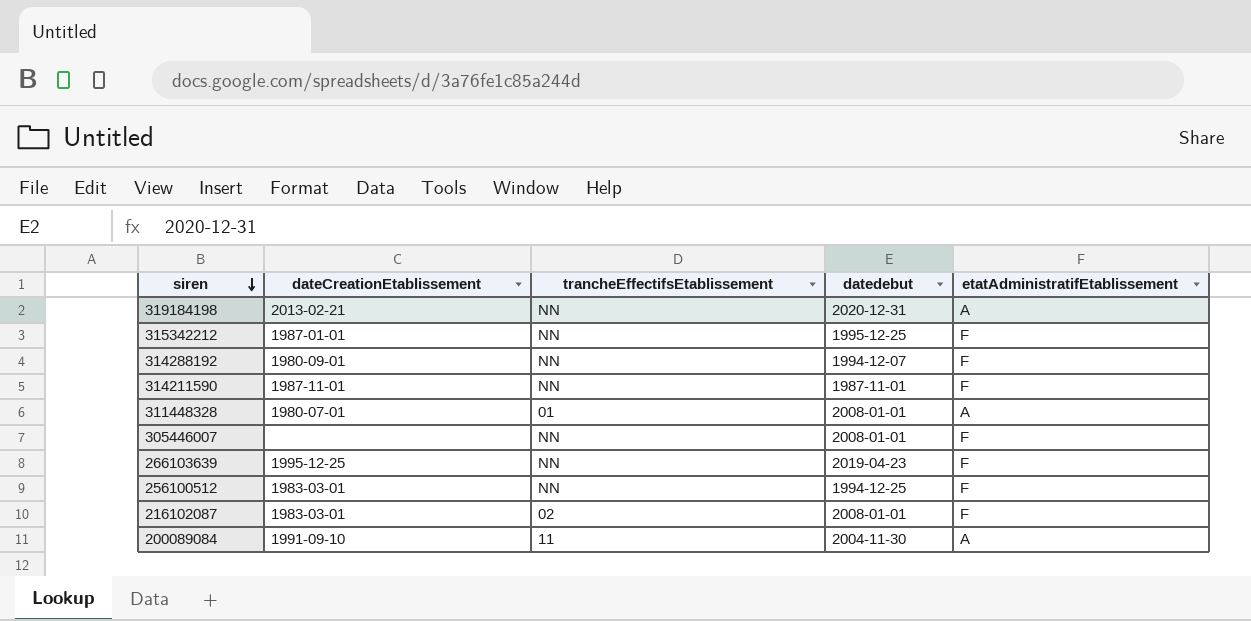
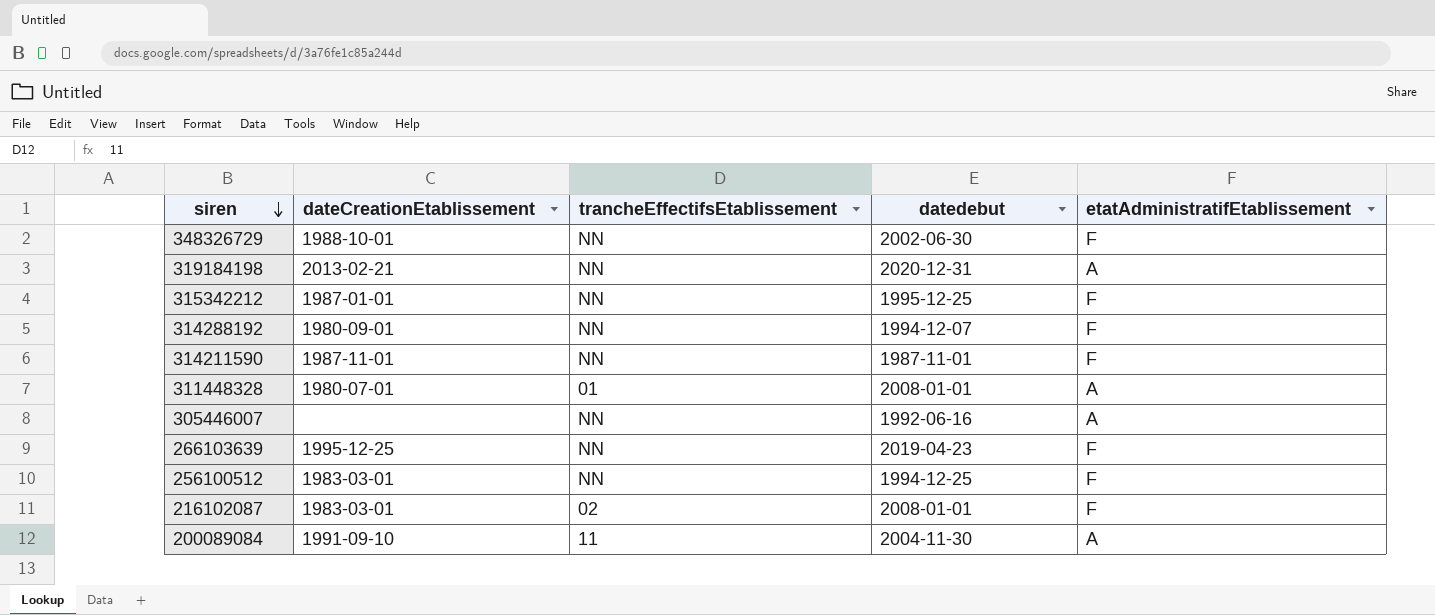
row 348326729: none -> 1988-10-01 | NN | 2002-06-30 | F
305446007 | datedebut: 2008-01-01 -> 1992-06-16
305446007 | etatAdministratifEtablissement: F -> A

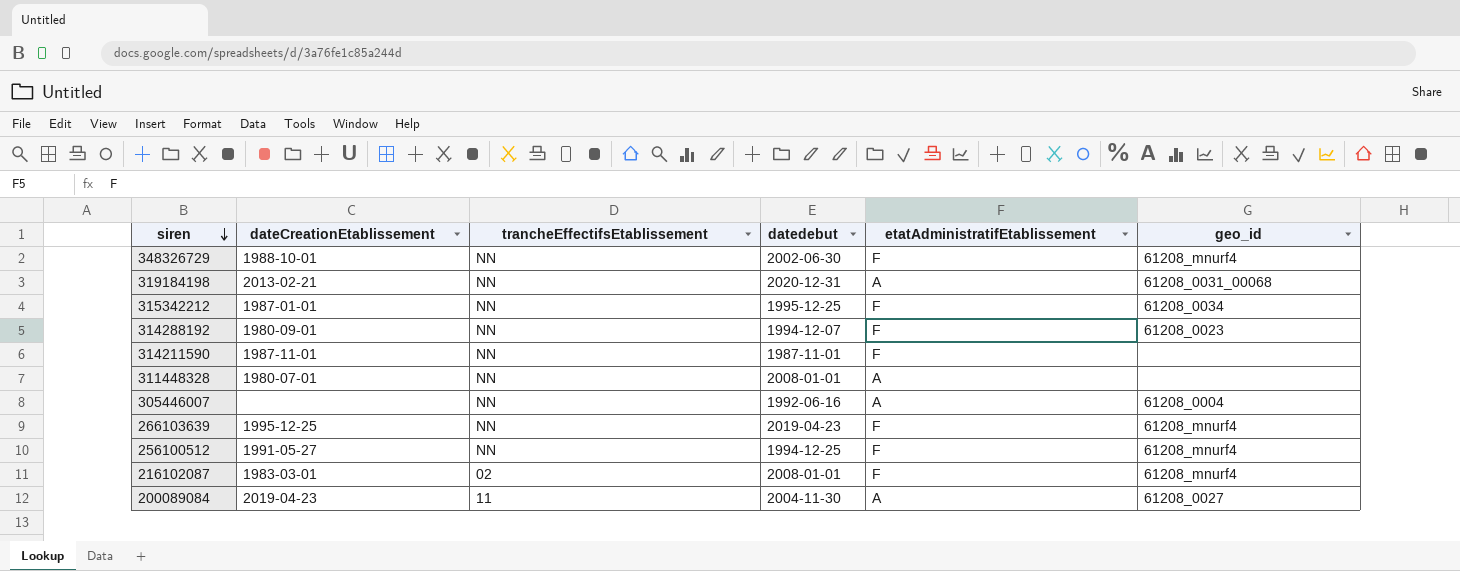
column geo_id | position: none -> 6
311448328 | trancheEffectifsEtablissement: 01 -> NN
256100512 | dateCreationEtablissement: 1983-03-01 -> 1991-05-27
200089084 | dateCreationEtablissement: 1991-09-10 -> 2019-04-23

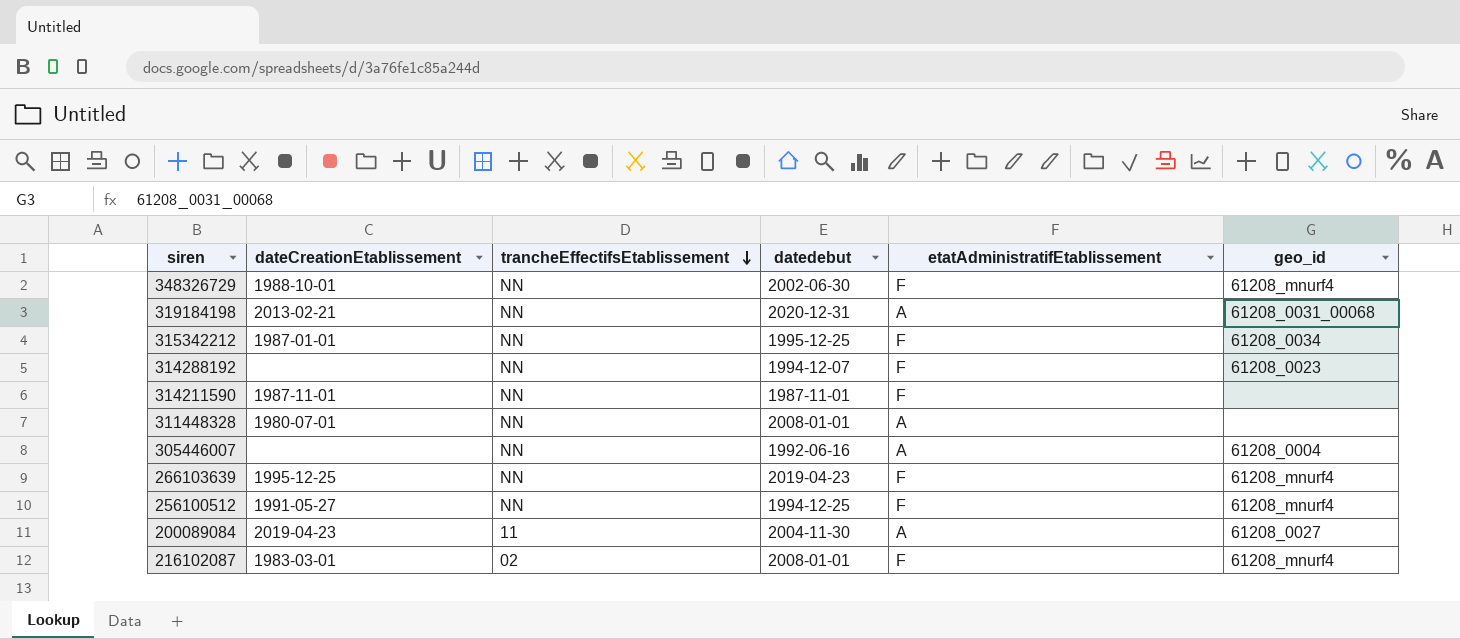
row order: siren descending -> trancheEffectifsEtablissement descending
314288192 | dateCreationEtablissement: 1980-09-01 -> none

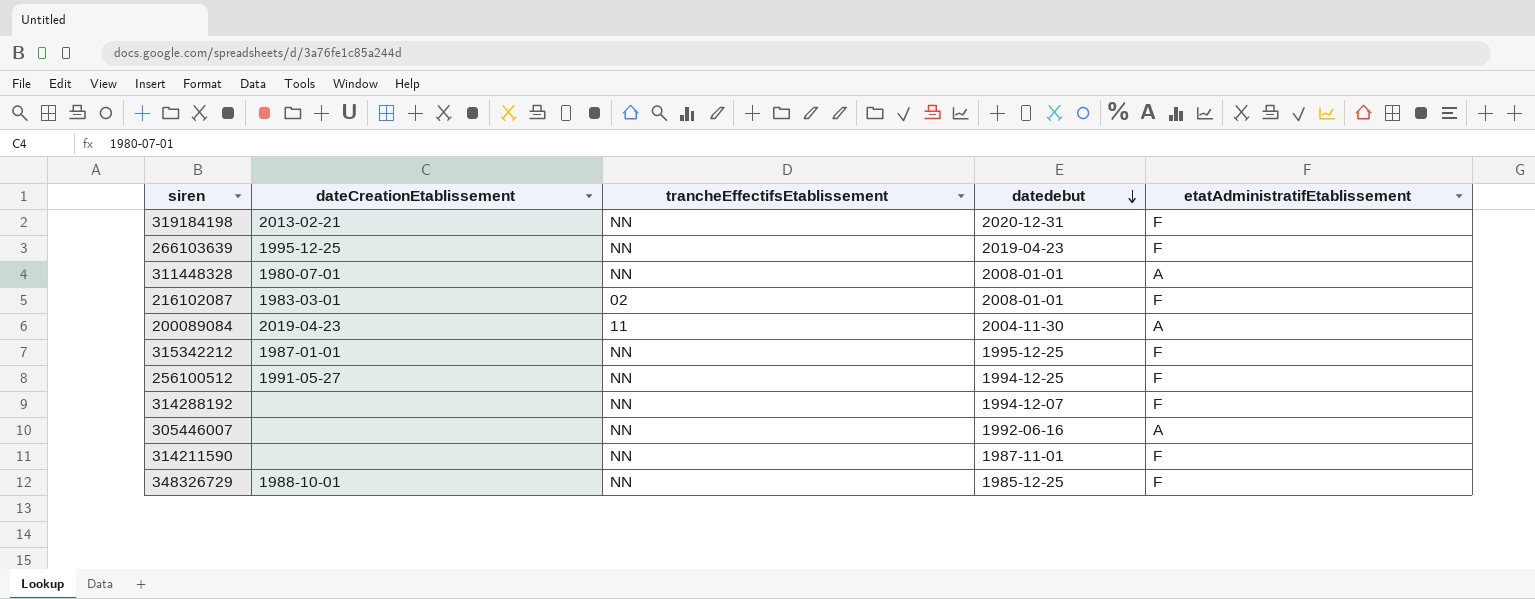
row order: trancheEffectifsEtablissement descending -> datedebut descending
column geo_id | position: 6 -> none
319184198 | etatAdministratifEtablissement: A -> F
314211590 | dateCreationEtablissement: 1987-11-01 -> none
348326729 | datedebut: 2002-06-30 -> 1985-12-25

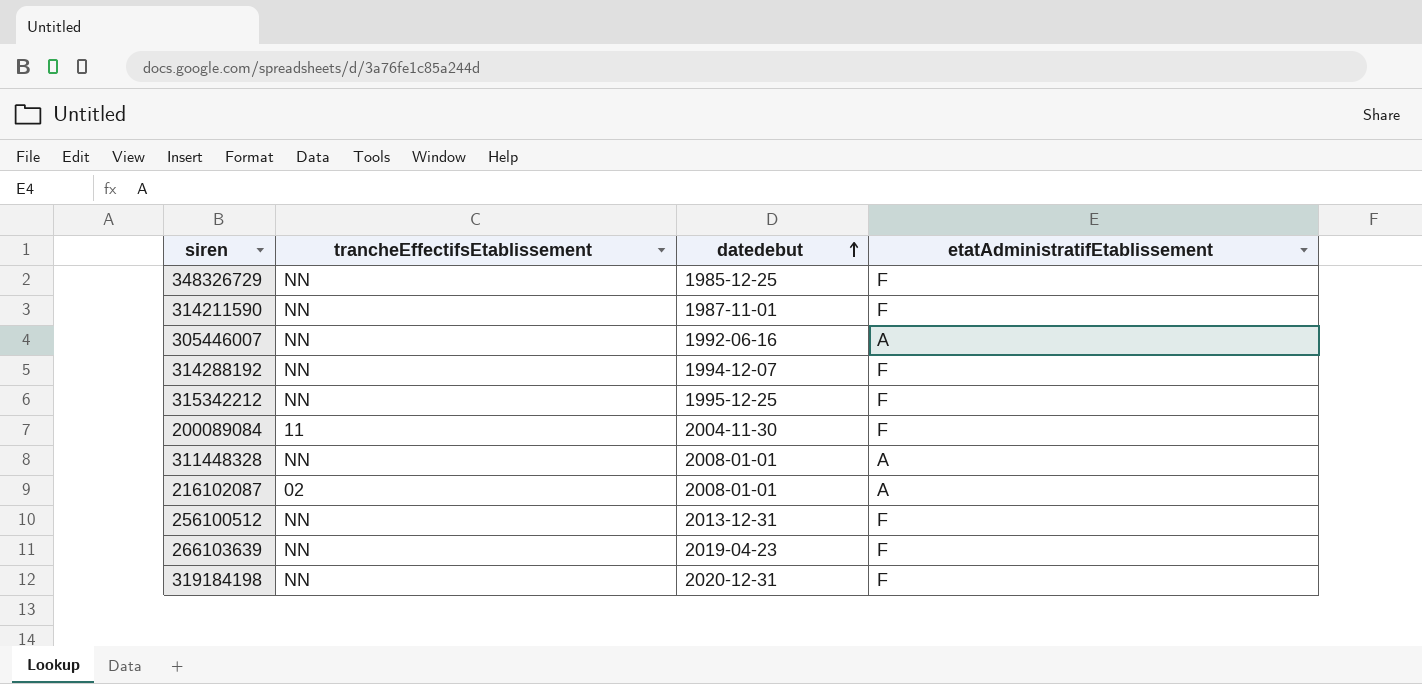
row order: datedebut descending -> datedebut ascending
column dateCreationEtablissement | position: 2 -> none
200089084 | etatAdministratifEtablissement: A -> F
216102087 | etatAdministratifEtablissement: F -> A
256100512 | datedebut: 1994-12-25 -> 2013-12-31

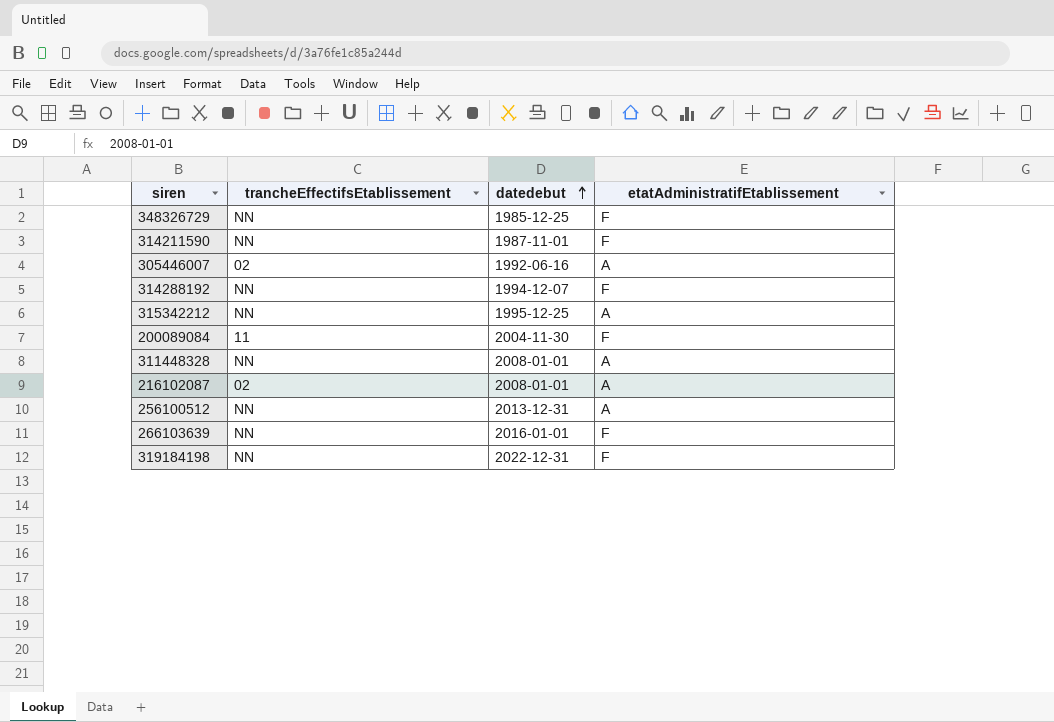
305446007 | trancheEffectifsEtablissement: NN -> 02
315342212 | etatAdministratifEtablissement: F -> A
256100512 | etatAdministratifEtablissement: F -> A
266103639 | datedebut: 2019-04-23 -> 2016-01-01
319184198 | datedebut: 2020-12-31 -> 2022-12-31

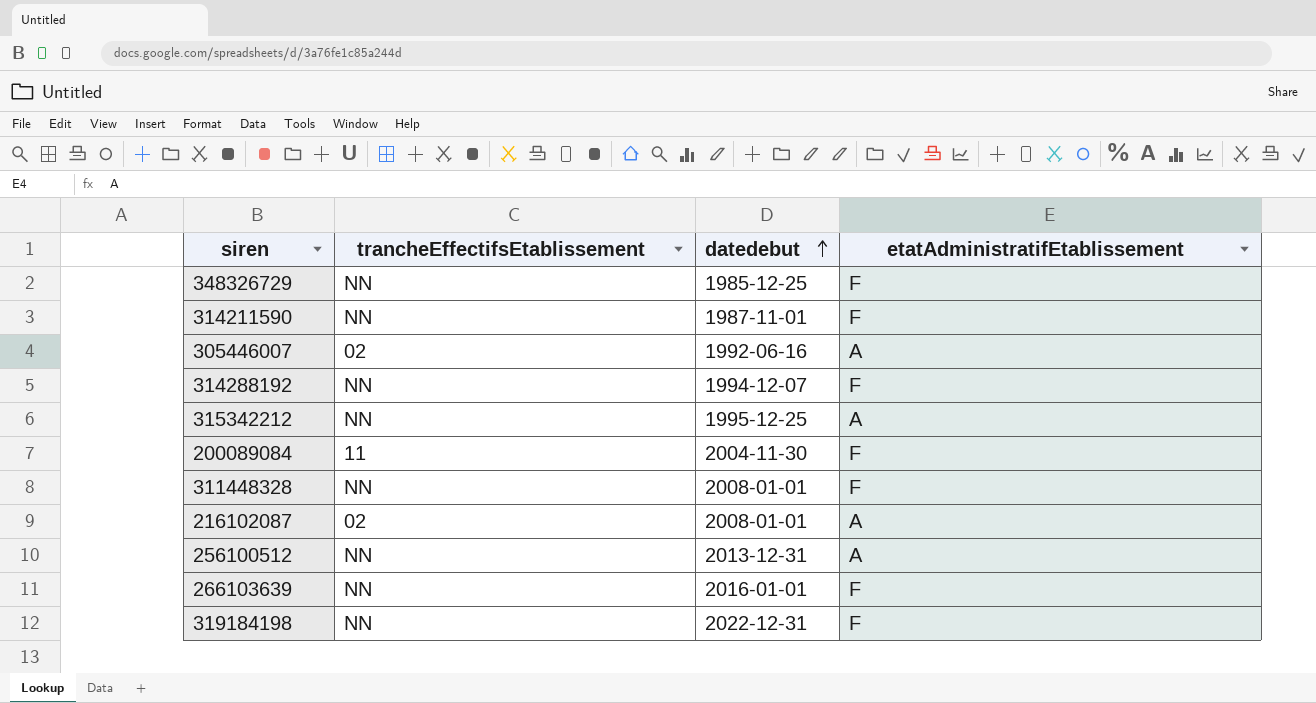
311448328 | etatAdministratifEtablissement: A -> F

